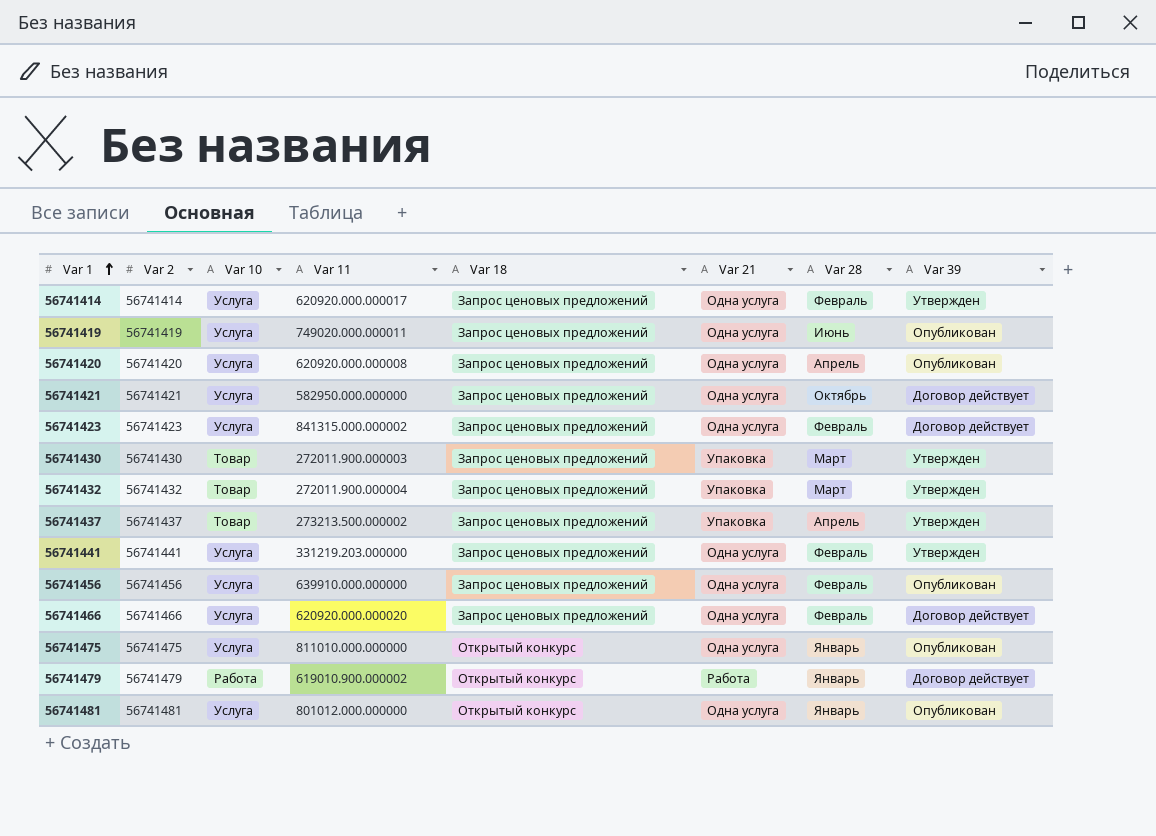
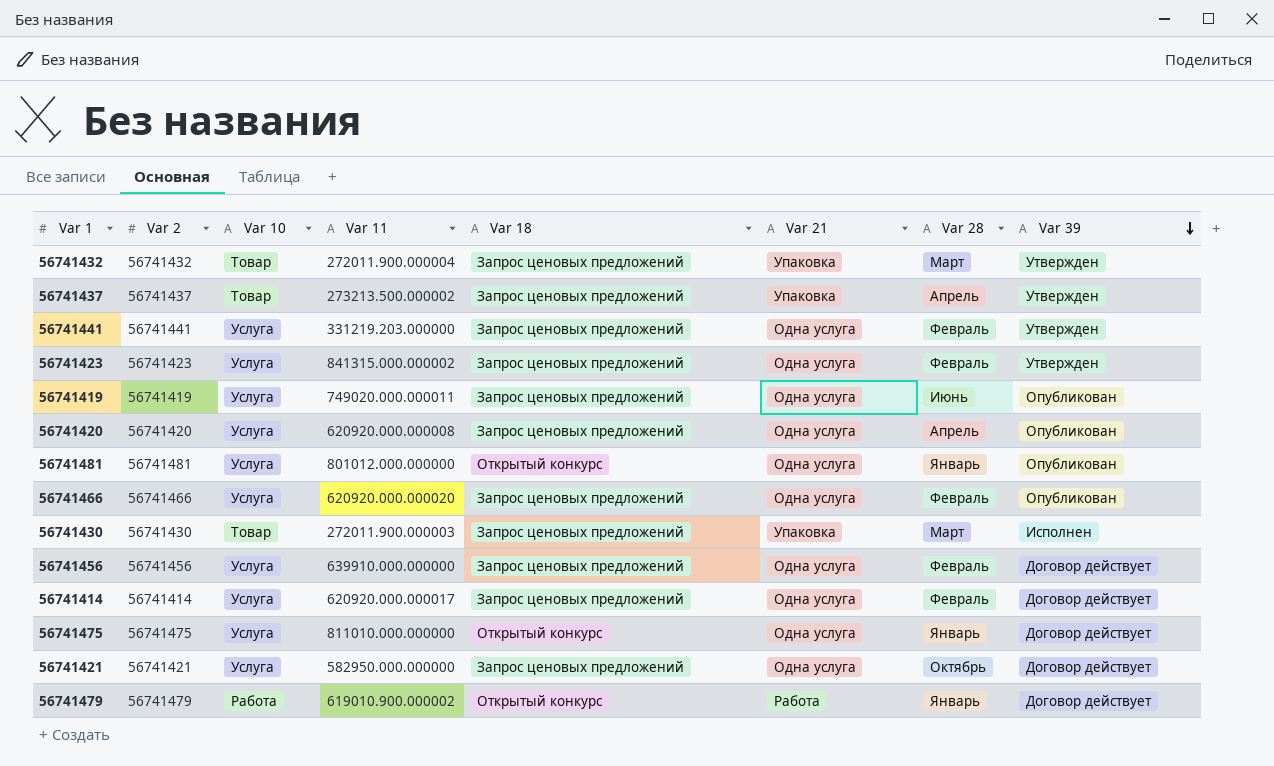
row order: Var 1 ascending -> Var 39 descending
56741423 | Var 39: Договор действует -> Утвержден
56741466 | Var 39: Договор действует -> Опубликован
56741430 | Var 39: Утвержден -> Исполнен
56741456 | Var 39: Опубликован -> Договор действует
56741414 | Var 39: Утвержден -> Договор действует
56741475 | Var 39: Опубликован -> Договор действует

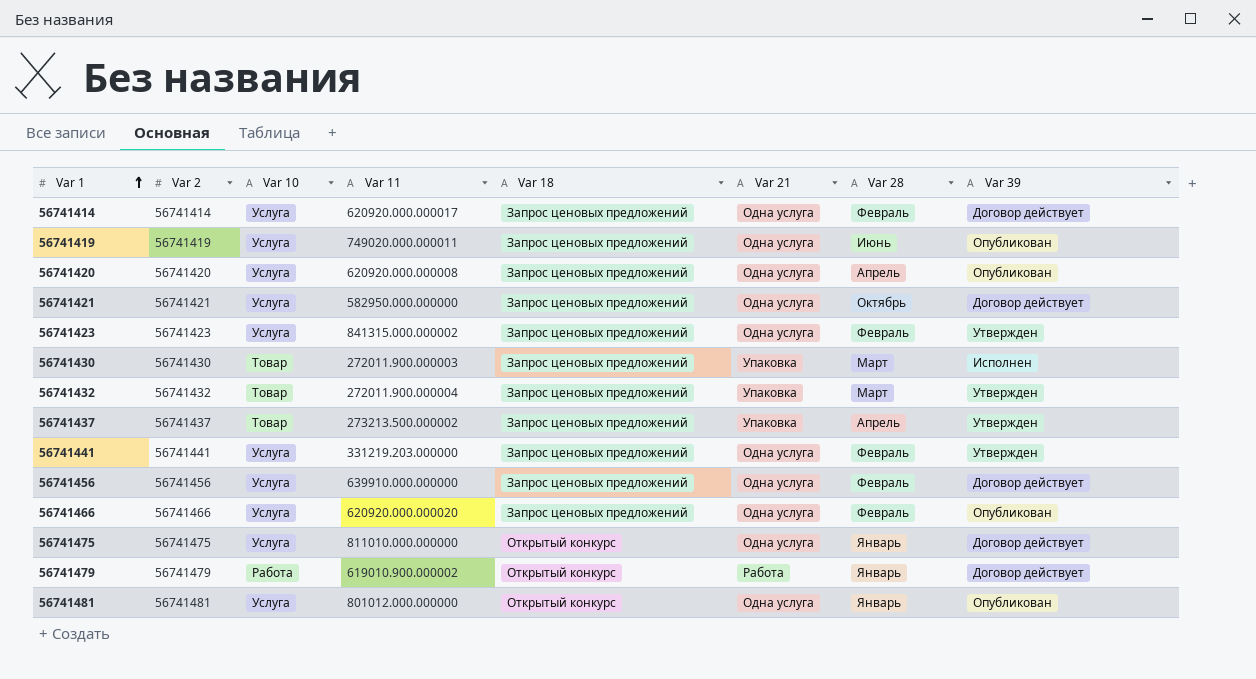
row order: Var 39 descending -> Var 1 ascending

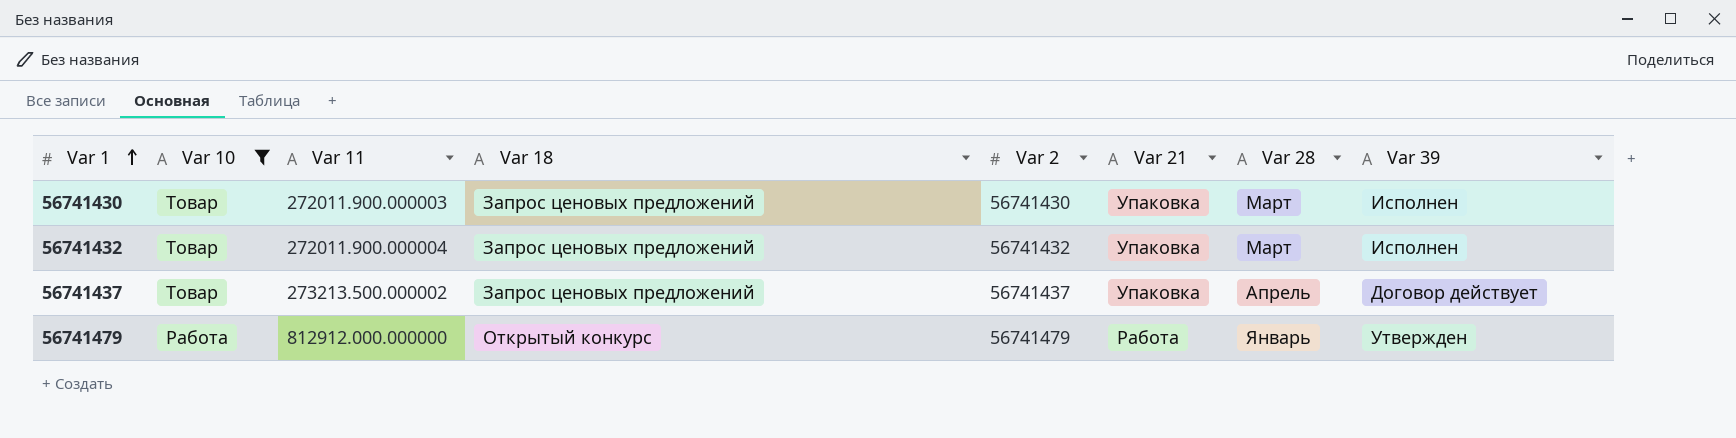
filter: none -> Var 10 != Услуга
column Var 2 | position: 2 -> 5
56741432 | Var 39: Утвержден -> Исполнен
56741437 | Var 39: Утвержден -> Договор действует
56741479 | Var 11: 619010.900.000002 -> 812912.000.000000
56741479 | Var 39: Договор действует -> Утвержден

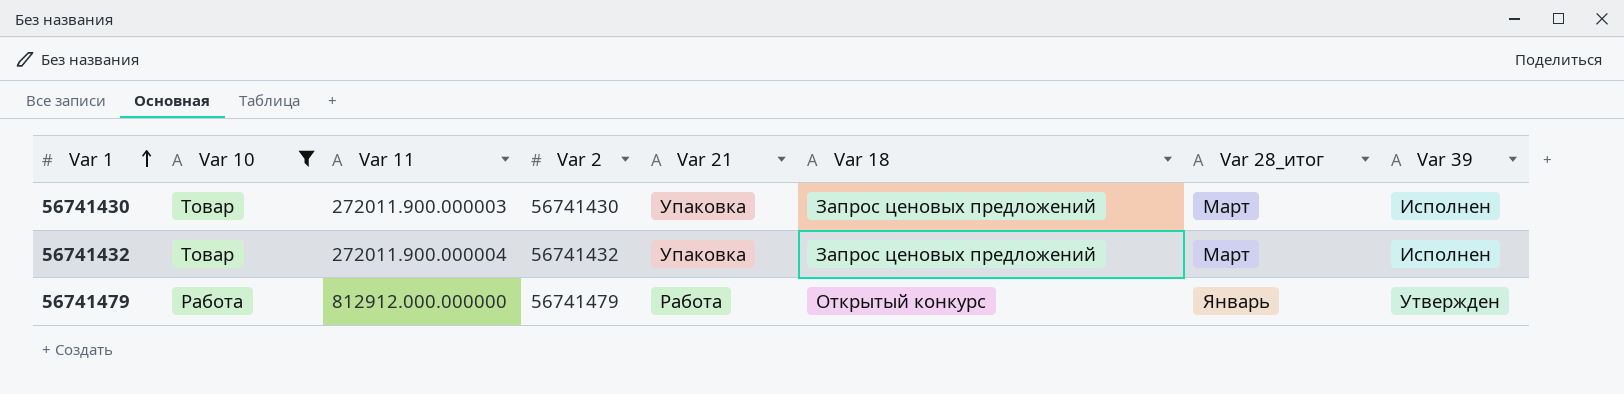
column Var 18 | position: 4 -> 6
column name: Var 28 -> Var 28_итог
row 56741437: Товар | 273213.500.000002 | Запрос ценовых предложений | 56741437 | Упаковка | Апрель | Договор действует -> none

